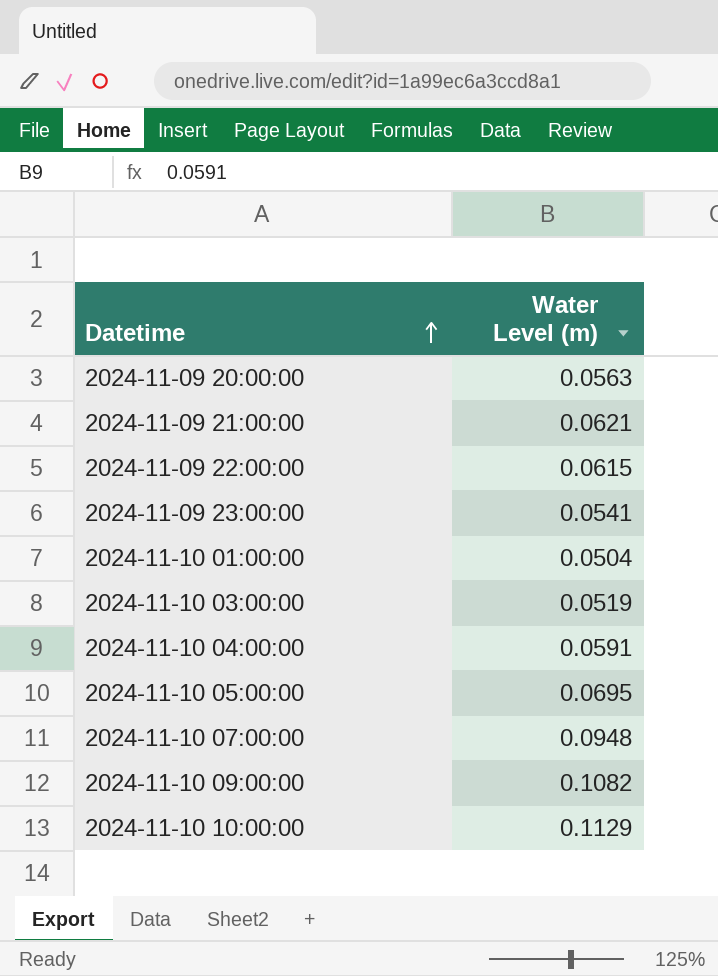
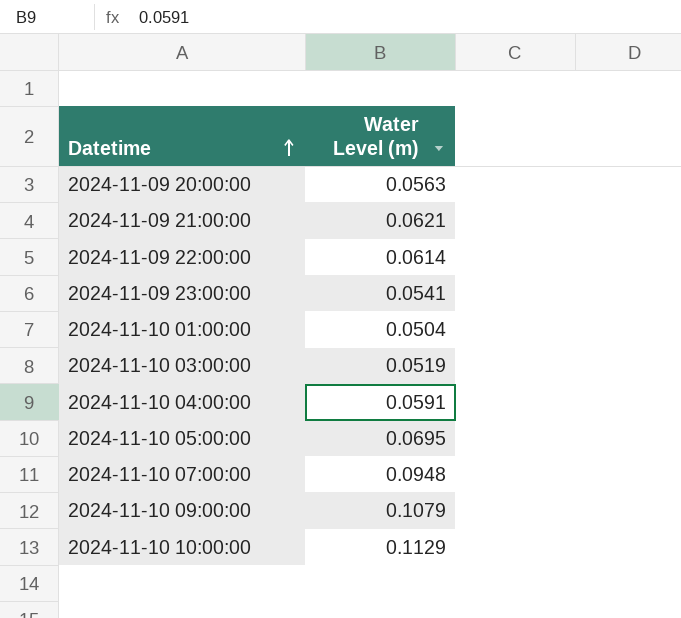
2024-11-09 22:00:00 | Water Level (m): 0.0615 -> 0.0614
2024-11-10 09:00:00 | Water Level (m): 0.1082 -> 0.1079

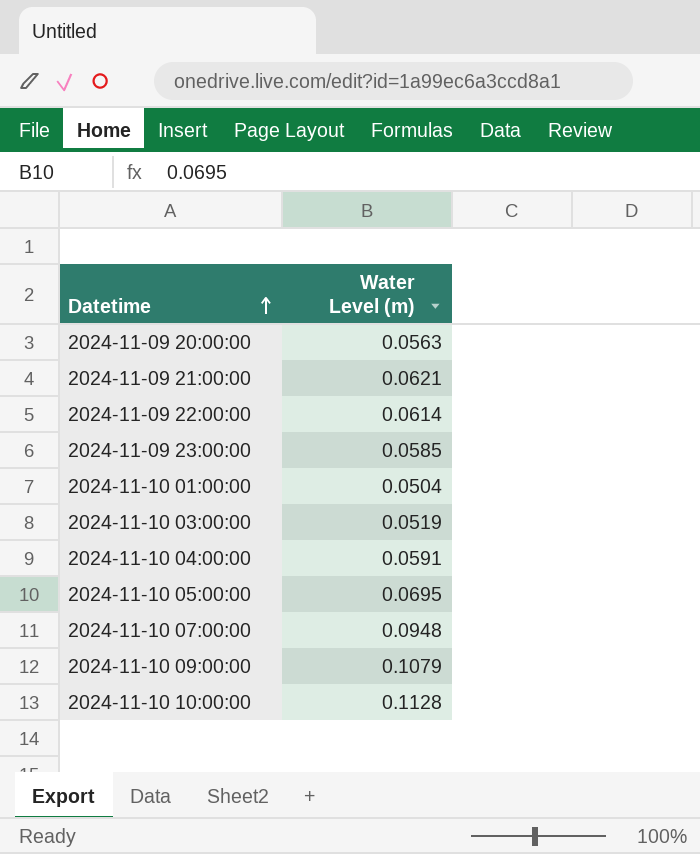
2024-11-09 23:00:00 | Water Level (m): 0.0541 -> 0.0585
2024-11-10 10:00:00 | Water Level (m): 0.1129 -> 0.1128

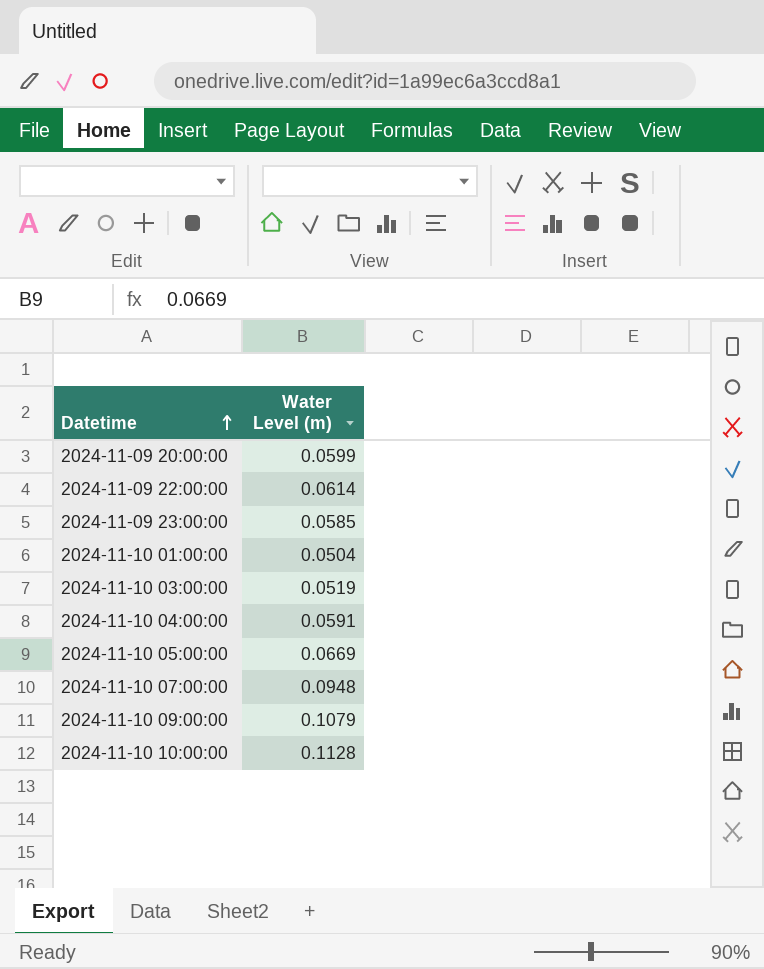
row 2024-11-09 21:00:00: 0.0621 -> none
2024-11-09 20:00:00 | Water Level (m): 0.0563 -> 0.0599
2024-11-10 05:00:00 | Water Level (m): 0.0695 -> 0.0669

